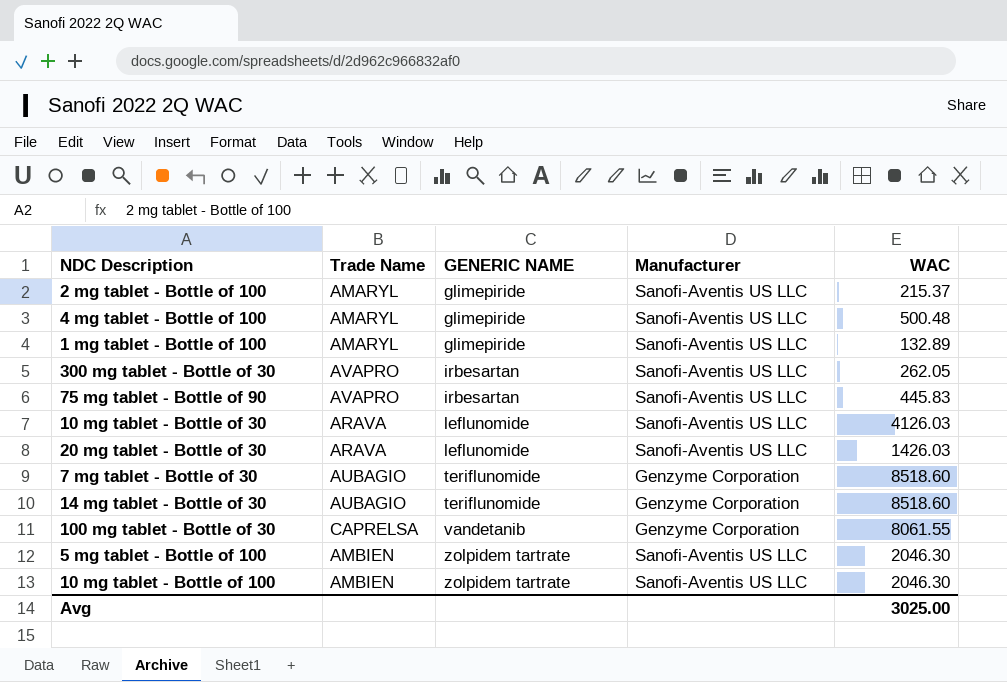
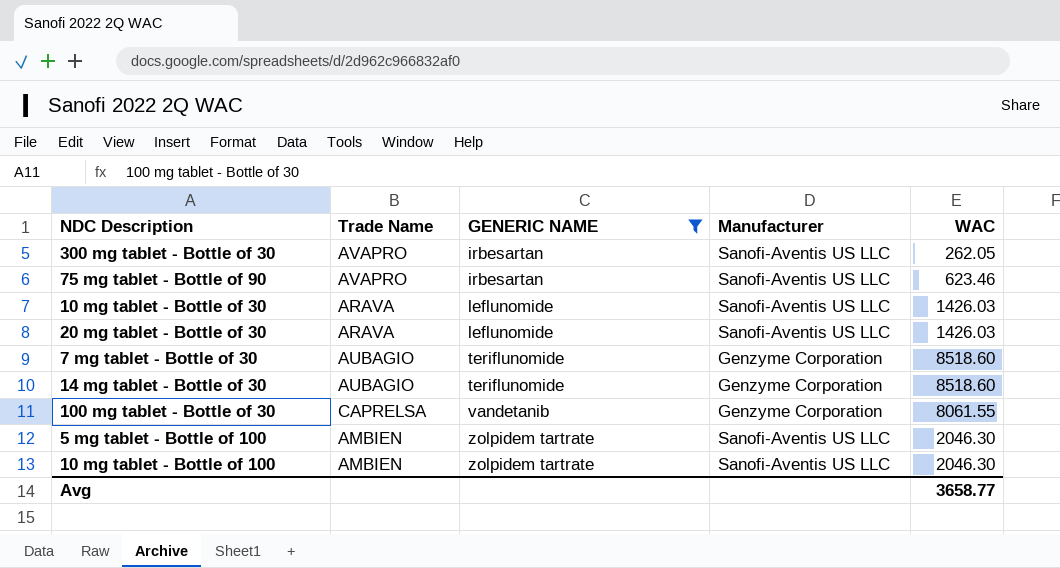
filter: none -> GENERIC NAME != glimepiride
75 mg tablet - Bottle of 90 | WAC: 445.83 -> 623.46
10 mg tablet - Bottle of 30 | WAC: 4126.03 -> 1426.03
Avg | WAC: 3025.00 -> 3658.77

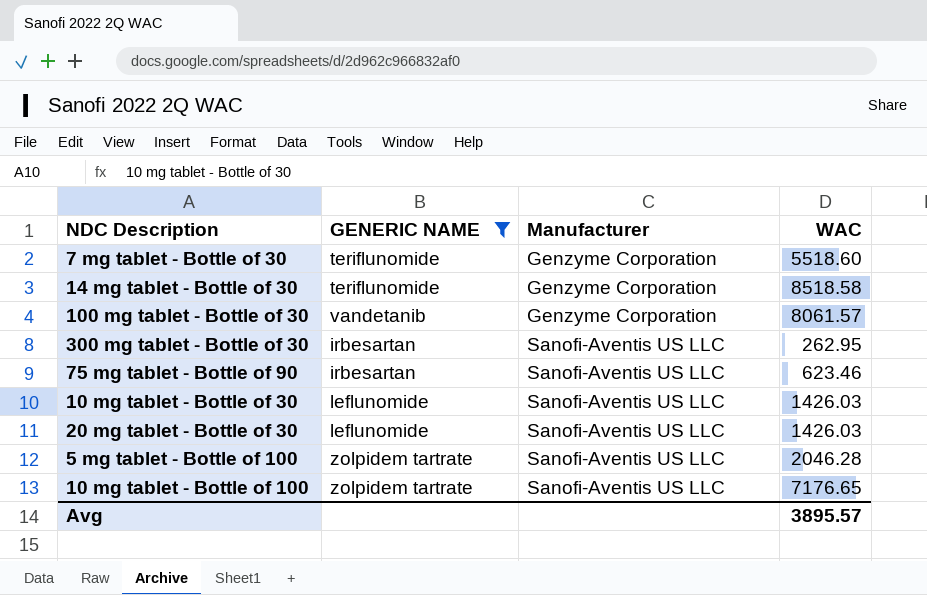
row order: GENERIC NAME ascending -> Manufacturer ascending
column Trade Name | position: 2 -> none
7 mg tablet - Bottle of 30 | WAC: 8518.60 -> 5518.60
14 mg tablet - Bottle of 30 | WAC: 8518.60 -> 8518.58
100 mg tablet - Bottle of 30 | WAC: 8061.55 -> 8061.57
300 mg tablet - Bottle of 30 | WAC: 262.05 -> 262.95
5 mg tablet - Bottle of 100 | WAC: 2046.30 -> 2046.28
10 mg tablet - Bottle of 100 | WAC: 2046.30 -> 7176.65
Avg | WAC: 3658.77 -> 3895.57

